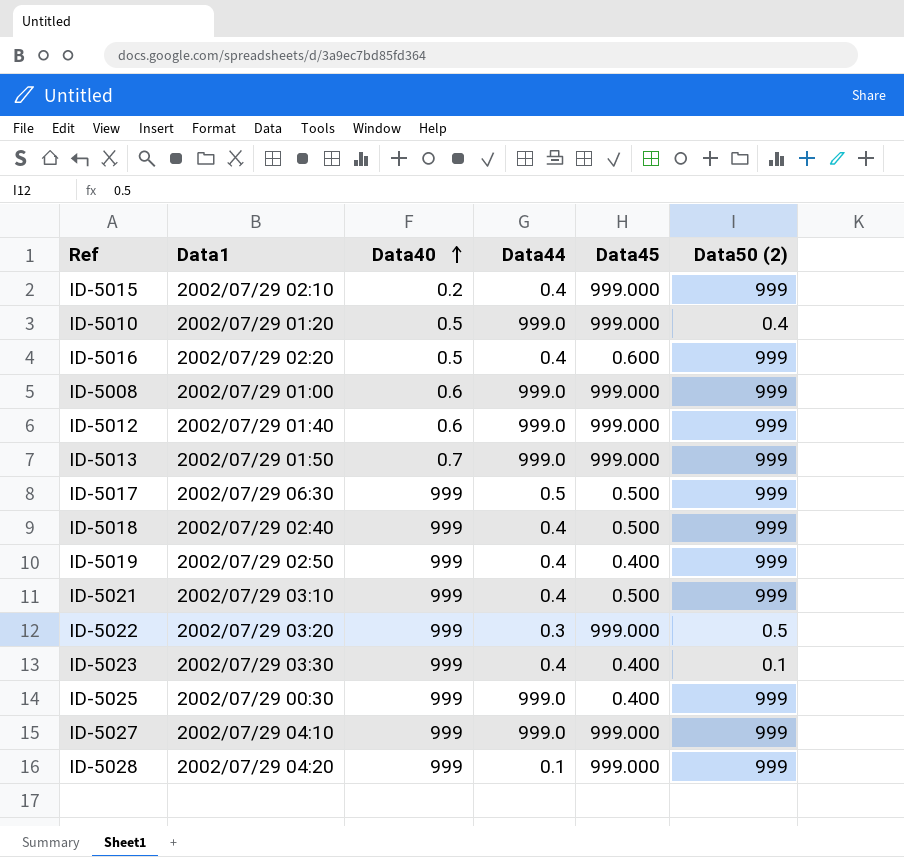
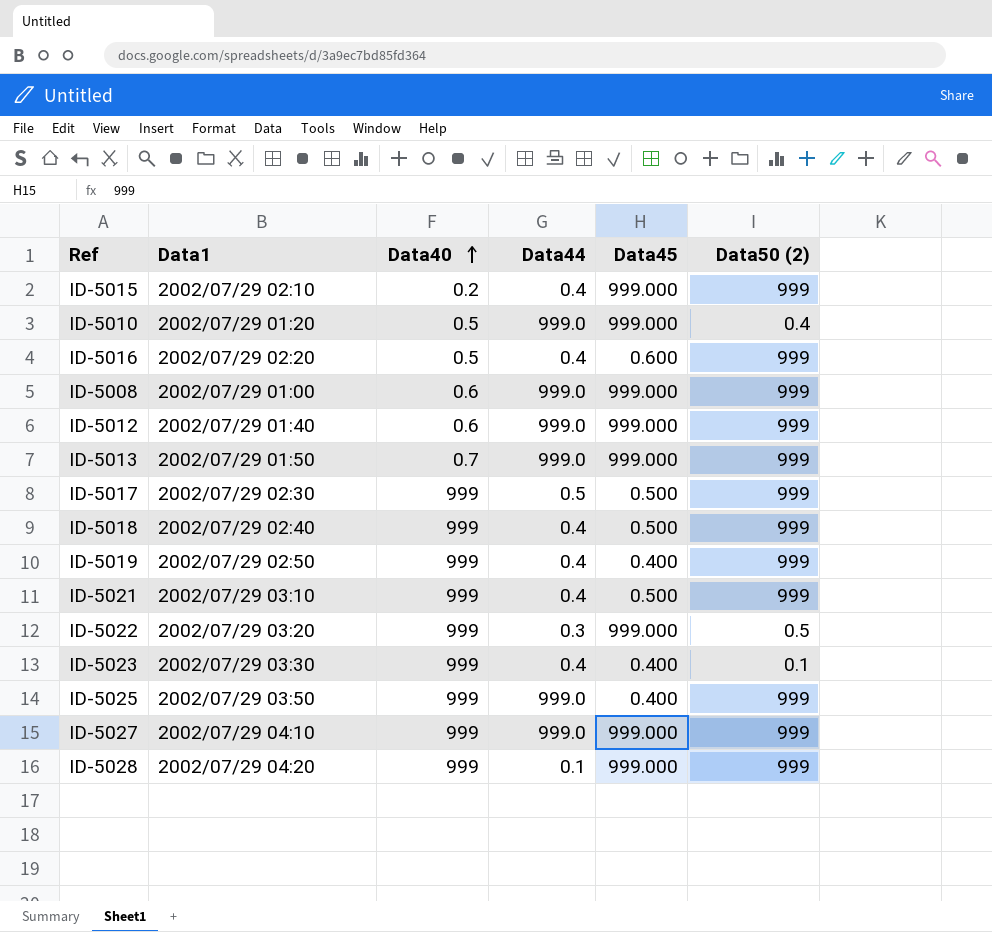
ID-5017 | Data1: 2002/07/29 06:30 -> 2002/07/29 02:30
ID-5025 | Data1: 2002/07/29 00:30 -> 2002/07/29 03:50

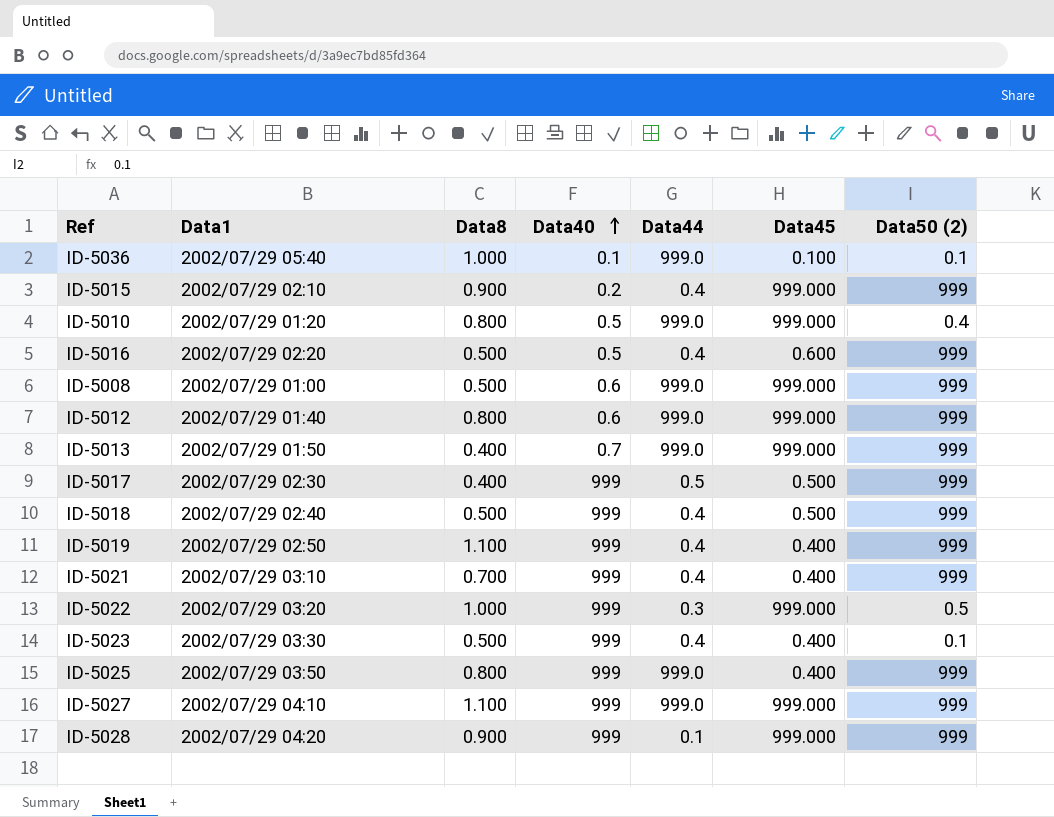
column Data8 | position: none -> 3
row ID-5036: none -> 2002/07/29 05:40 | 1.000 | 0.1 | 999.0 | 0.100 | 0.1
ID-5021 | Data45: 0.500 -> 0.400

